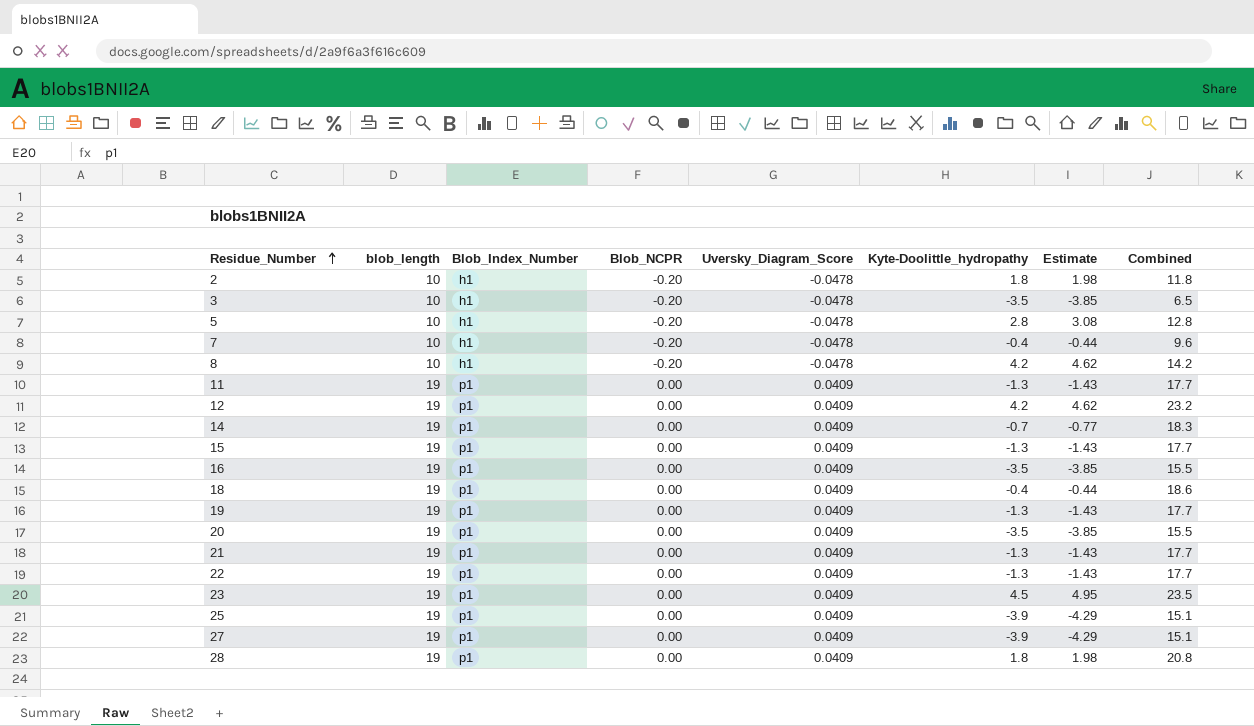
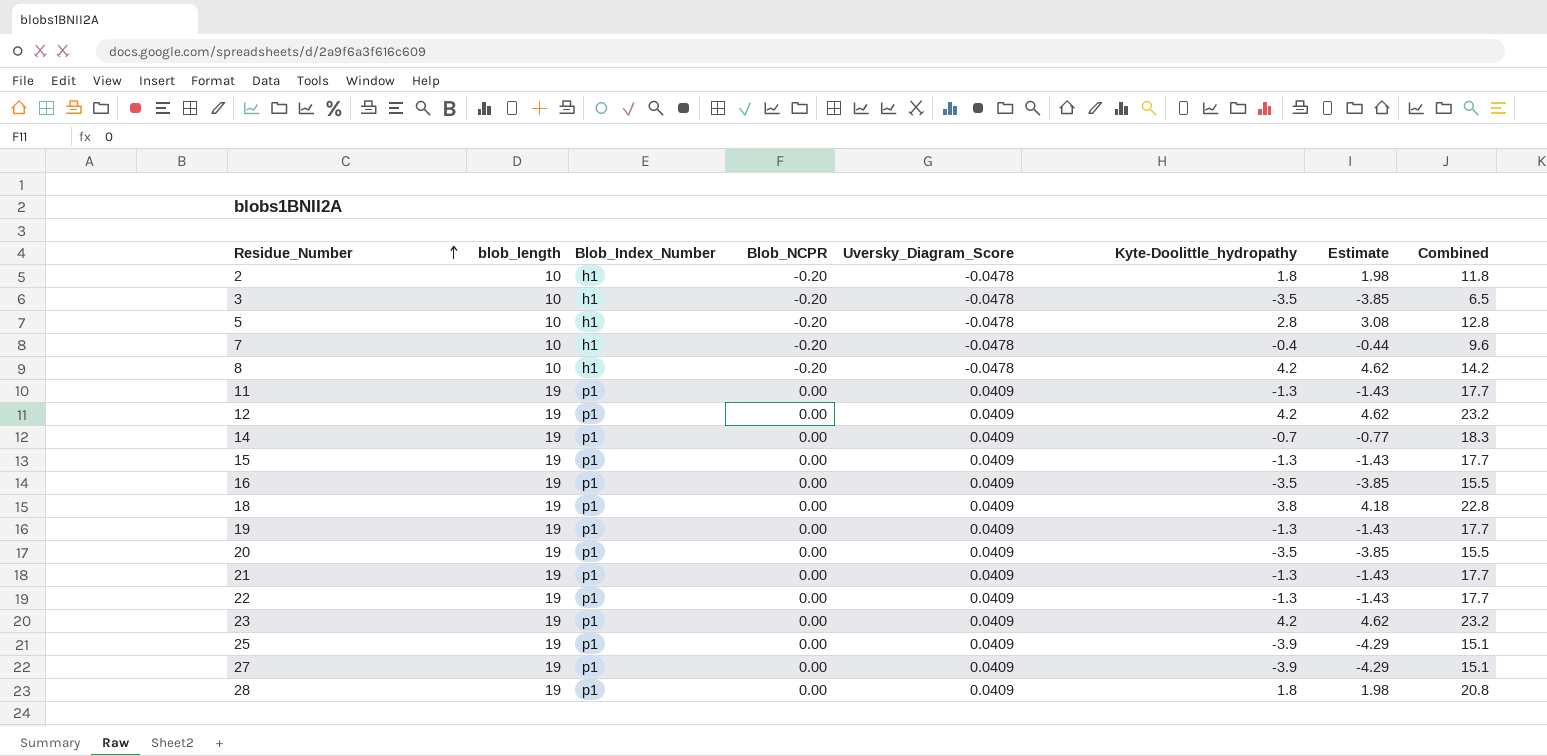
18 | Kyte-Doolittle_hydropathy: -0.4 -> 3.8
18 | Estimate: -0.44 -> 4.18
18 | Combined: 18.6 -> 22.8
23 | Kyte-Doolittle_hydropathy: 4.5 -> 4.2
23 | Estimate: 4.95 -> 4.62
23 | Combined: 23.5 -> 23.2

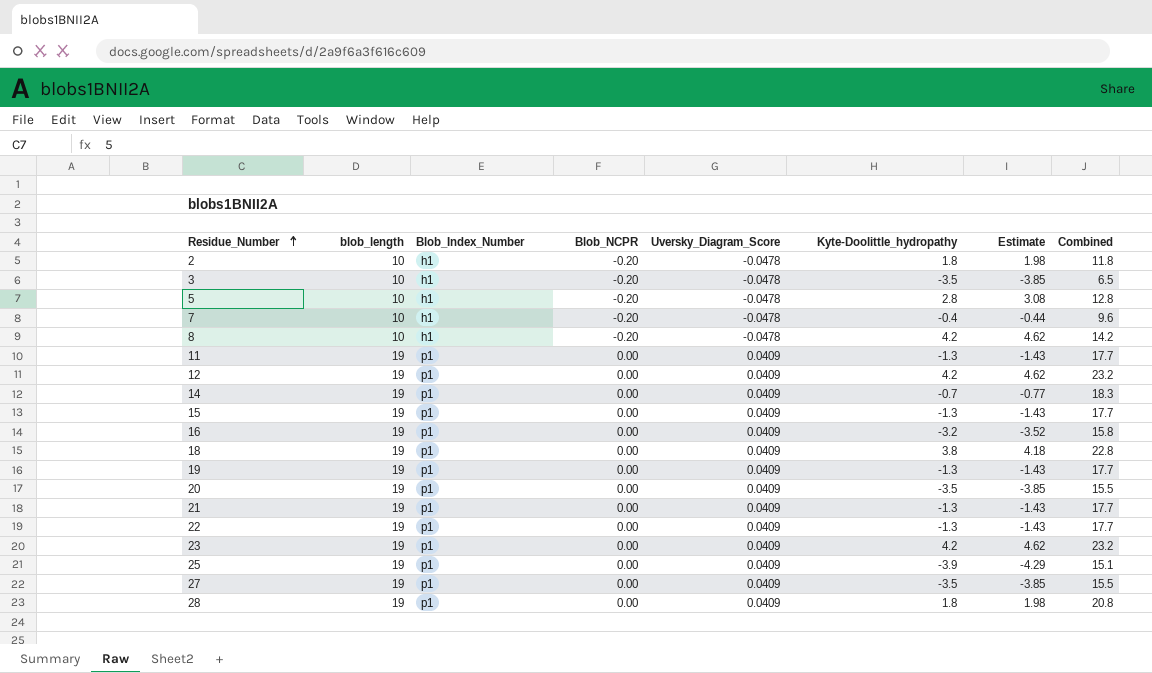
16 | Kyte-Doolittle_hydropathy: -3.5 -> -3.2
16 | Estimate: -3.85 -> -3.52
16 | Combined: 15.5 -> 15.8
27 | Kyte-Doolittle_hydropathy: -3.9 -> -3.5
27 | Estimate: -4.29 -> -3.85
27 | Combined: 15.1 -> 15.5

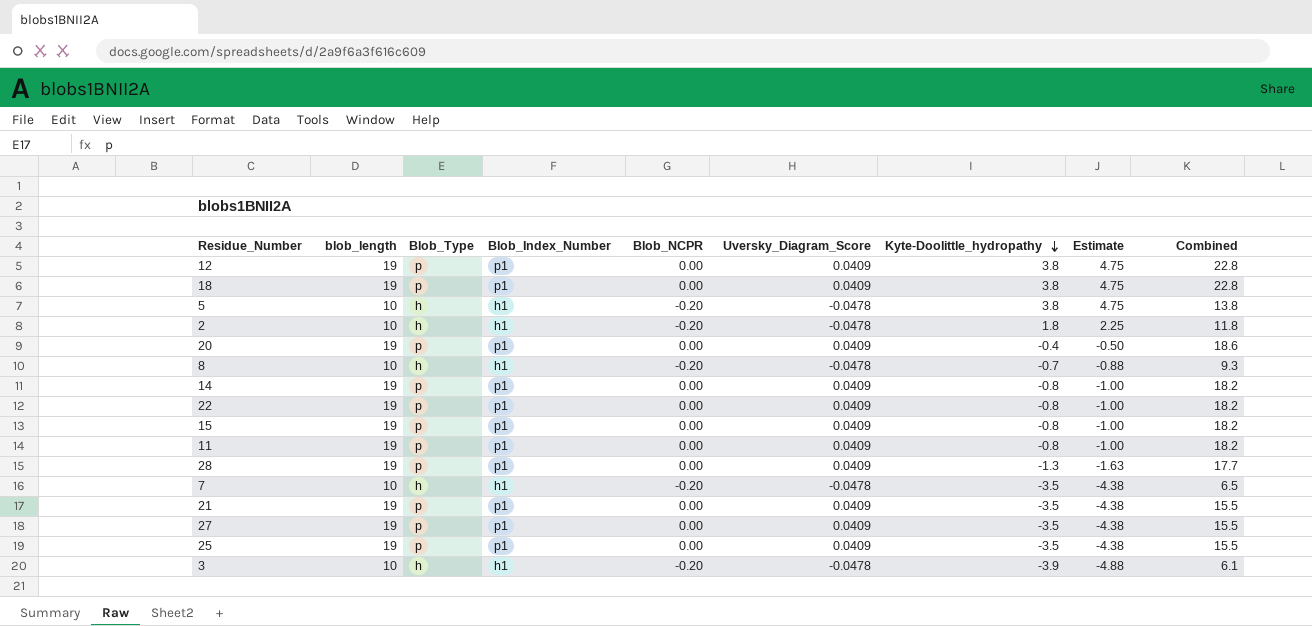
row order: Residue_Number ascending -> Kyte-Doolittle_hydropathy descending
column Blob_Type | position: none -> 3
column Estimate | formula: [Kyte-Doolittle_hydropathy] * 1.1 -> [Kyte-Doolittle_hydropathy] * 1.25
row 16: 19 | p1 | 0.00 | 0.0409 | -3.2 | -3.52 | 15.8 -> none
row 19: 19 | p1 | 0.00 | 0.0409 | -1.3 | -1.43 | 17.7 -> none
row 23: 19 | p1 | 0.00 | 0.0409 | 4.2 | 4.62 | 23.2 -> none
12 | Kyte-Doolittle_hydropathy: 4.2 -> 3.8
12 | Combined: 23.2 -> 22.8
5 | Kyte-Doolittle_hydropathy: 2.8 -> 3.8
5 | Combined: 12.8 -> 13.8
20 | Kyte-Doolittle_hydropathy: -3.5 -> -0.4
20 | Combined: 15.5 -> 18.6
8 | Kyte-Doolittle_hydropathy: 4.2 -> -0.7
8 | Combined: 14.2 -> 9.3
14 | Kyte-Doolittle_hydropathy: -0.7 -> -0.8
14 | Combined: 18.3 -> 18.2
22 | Kyte-Doolittle_hydropathy: -1.3 -> -0.8
22 | Combined: 17.7 -> 18.2
15 | Kyte-Doolittle_hydropathy: -1.3 -> -0.8
15 | Combined: 17.7 -> 18.2
11 | Kyte-Doolittle_hydropathy: -1.3 -> -0.8
11 | Combined: 17.7 -> 18.2
28 | Kyte-Doolittle_hydropathy: 1.8 -> -1.3
28 | Combined: 20.8 -> 17.7
7 | Kyte-Doolittle_hydropathy: -0.4 -> -3.5
7 | Combined: 9.6 -> 6.5
21 | Kyte-Doolittle_hydropathy: -1.3 -> -3.5
21 | Combined: 17.7 -> 15.5
25 | Kyte-Doolittle_hydropathy: -3.9 -> -3.5
25 | Combined: 15.1 -> 15.5
3 | Kyte-Doolittle_hydropathy: -3.5 -> -3.9
3 | Combined: 6.5 -> 6.1

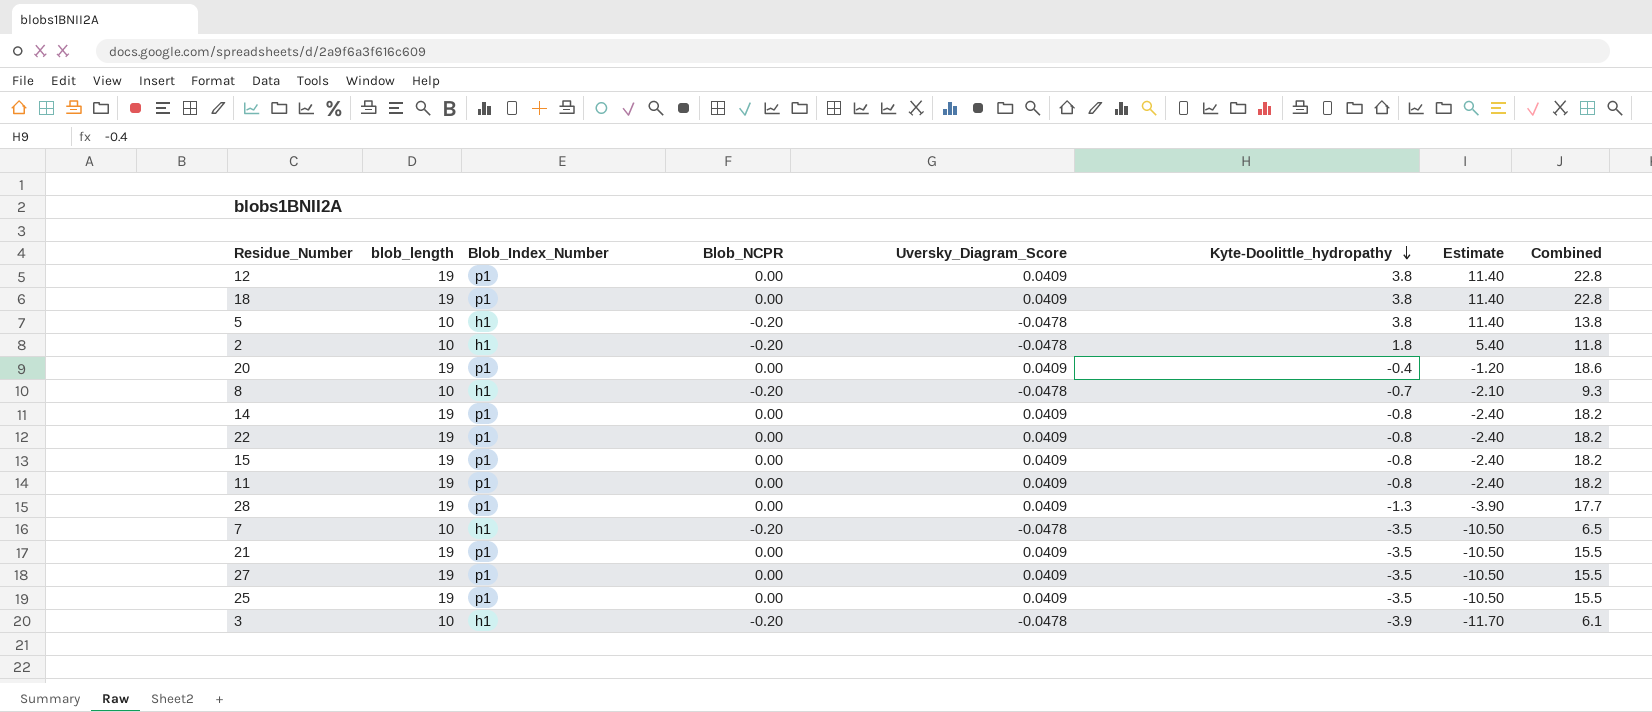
column Blob_Type | position: 3 -> none
column Estimate | formula: [Kyte-Doolittle_hydropathy] * 1.25 -> [Kyte-Doolittle_hydropathy] * 3

